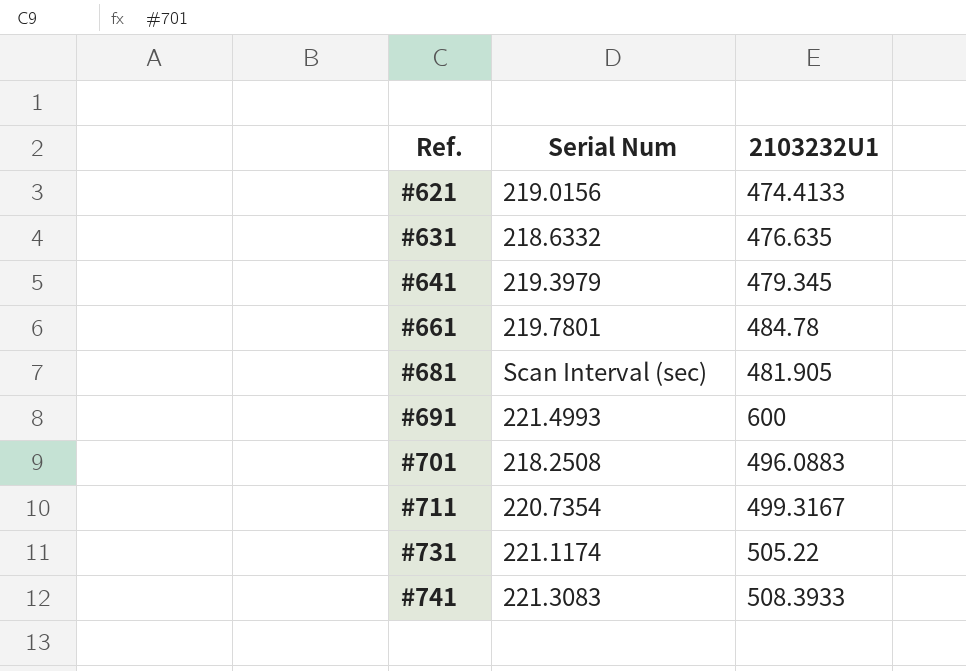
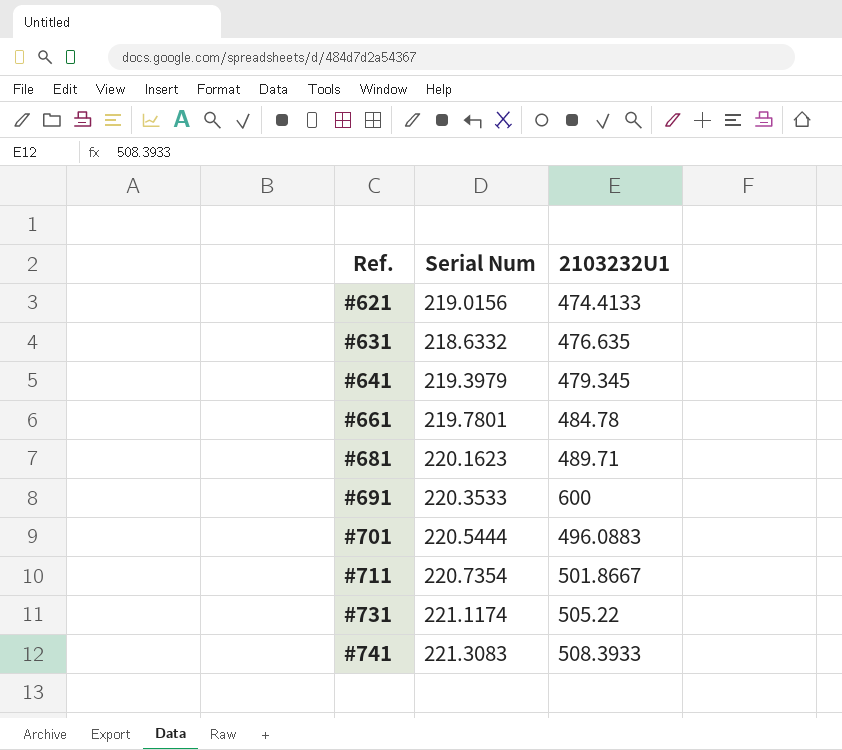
#681 | Serial Num: Scan Interval (sec) -> 220.1623
#681 | 2103232U1: 481.905 -> 489.71
#691 | Serial Num: 221.4993 -> 220.3533
#701 | Serial Num: 218.2508 -> 220.5444
#711 | 2103232U1: 499.3167 -> 501.8667

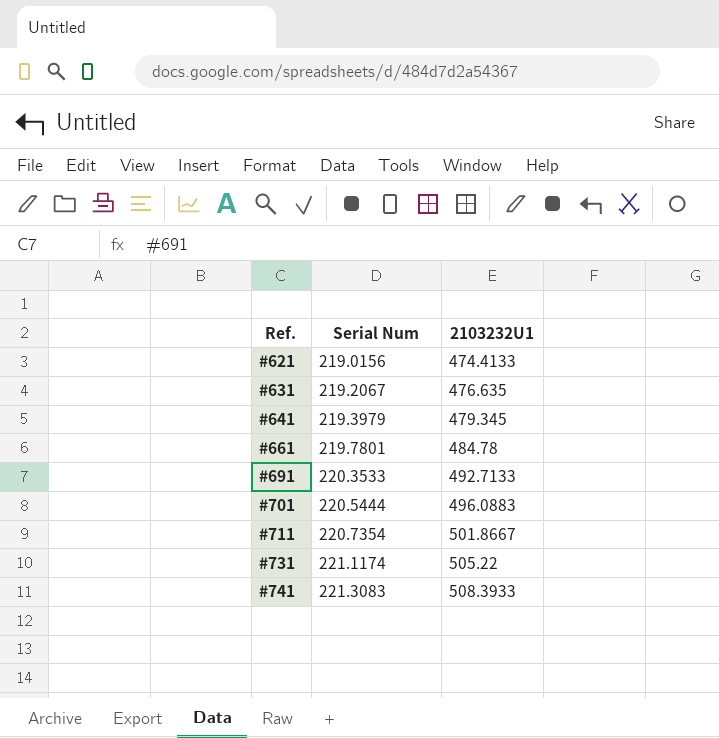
row #681: 220.1623 | 489.71 -> none
#631 | Serial Num: 218.6332 -> 219.2067
#691 | 2103232U1: 600 -> 492.7133

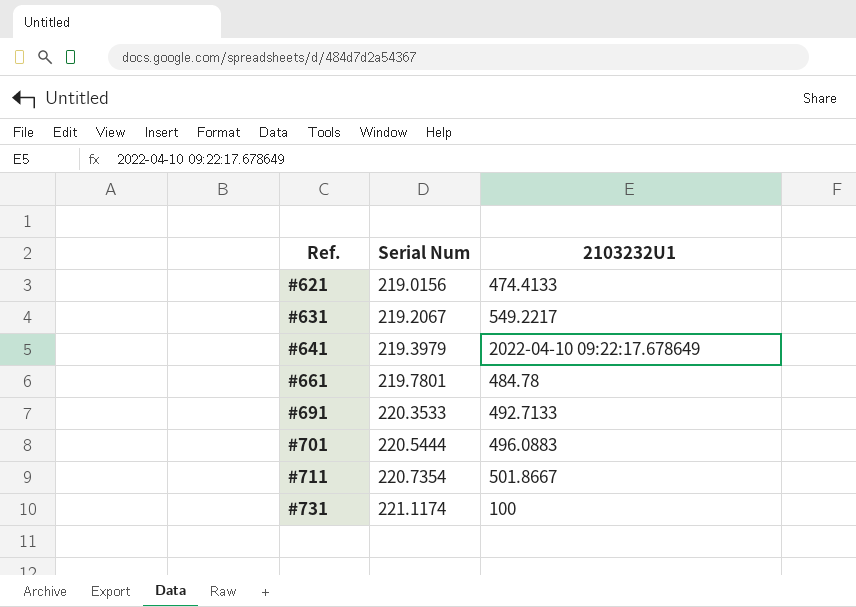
row #741: 221.3083 | 508.3933 -> none
#631 | 2103232U1: 476.635 -> 549.2217
#641 | 2103232U1: 479.345 -> 2022-04-10 09:22:17.678649
#731 | 2103232U1: 505.22 -> 100

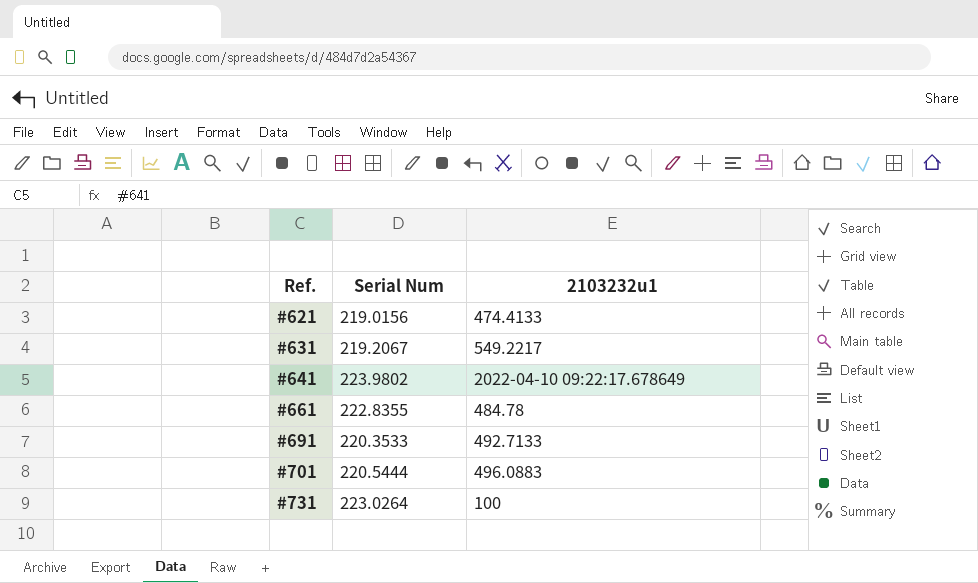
column name: 2103232U1 -> 2103232u1
row #711: 220.7354 | 501.8667 -> none
#641 | Serial Num: 219.3979 -> 223.9802
#661 | Serial Num: 219.7801 -> 222.8355
#731 | Serial Num: 221.1174 -> 223.0264

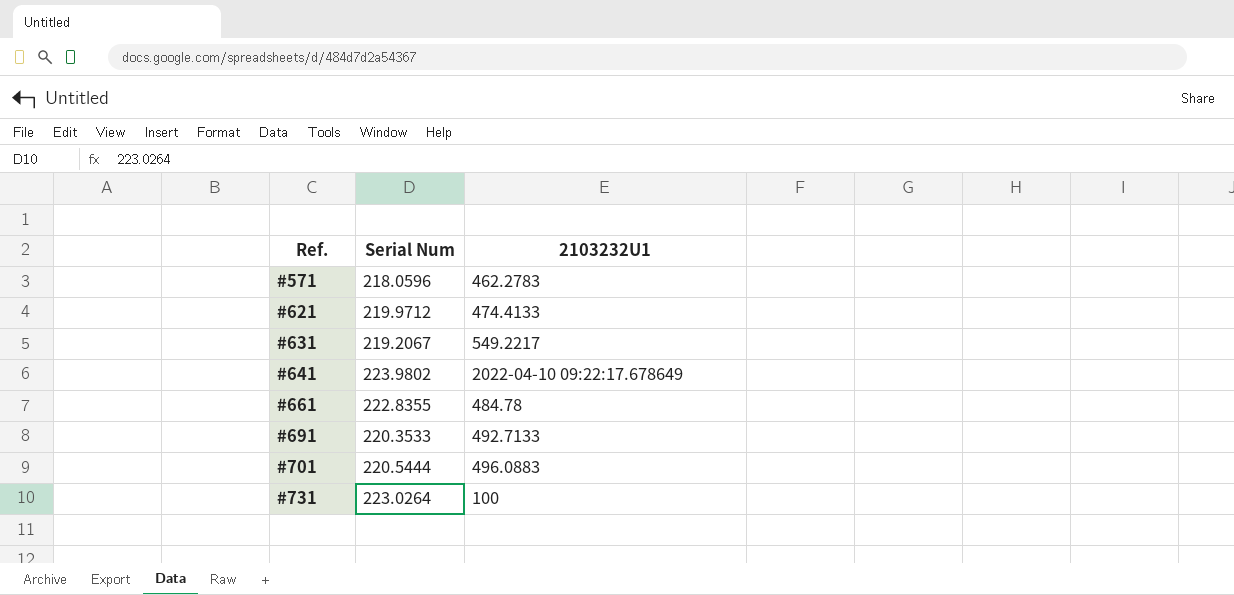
column name: 2103232u1 -> 2103232U1
row #571: none -> 218.0596 | 462.2783
#621 | Serial Num: 219.0156 -> 219.9712

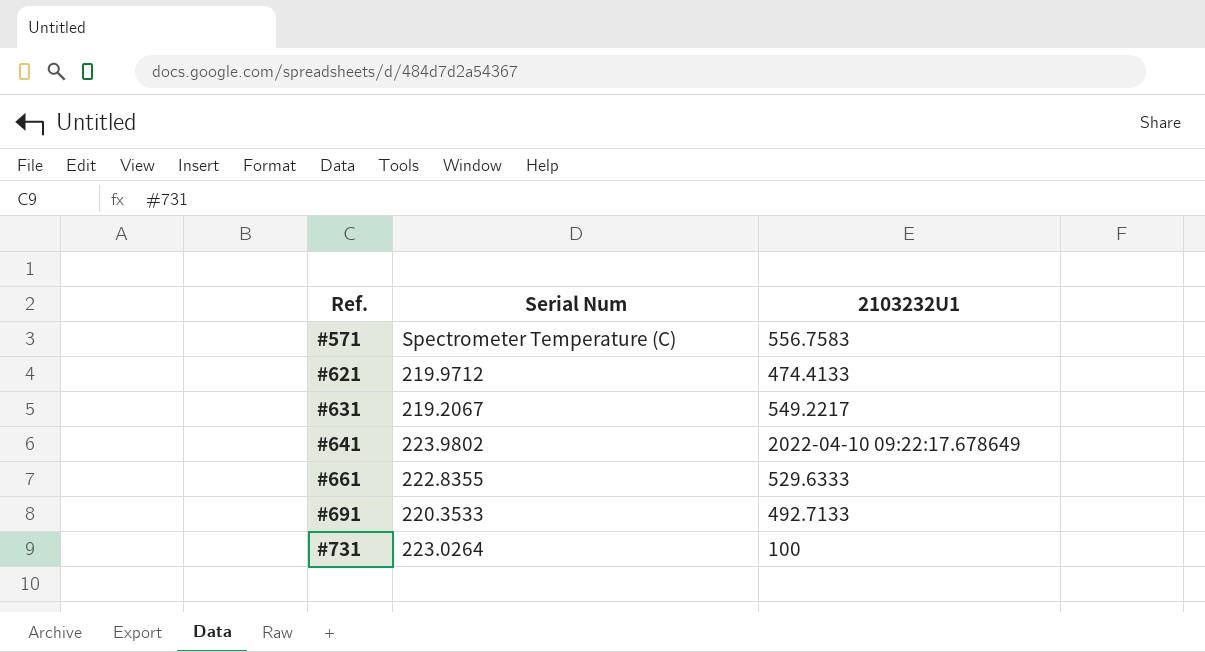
row #701: 220.5444 | 496.0883 -> none
#571 | Serial Num: 218.0596 -> Spectrometer Temperature (C)
#571 | 2103232U1: 462.2783 -> 556.7583
#661 | 2103232U1: 484.78 -> 529.6333

